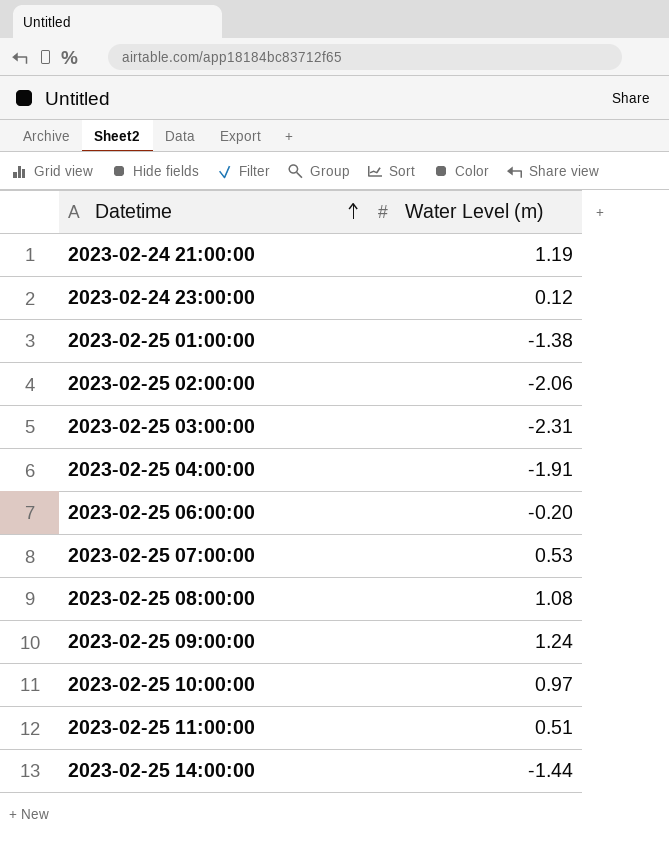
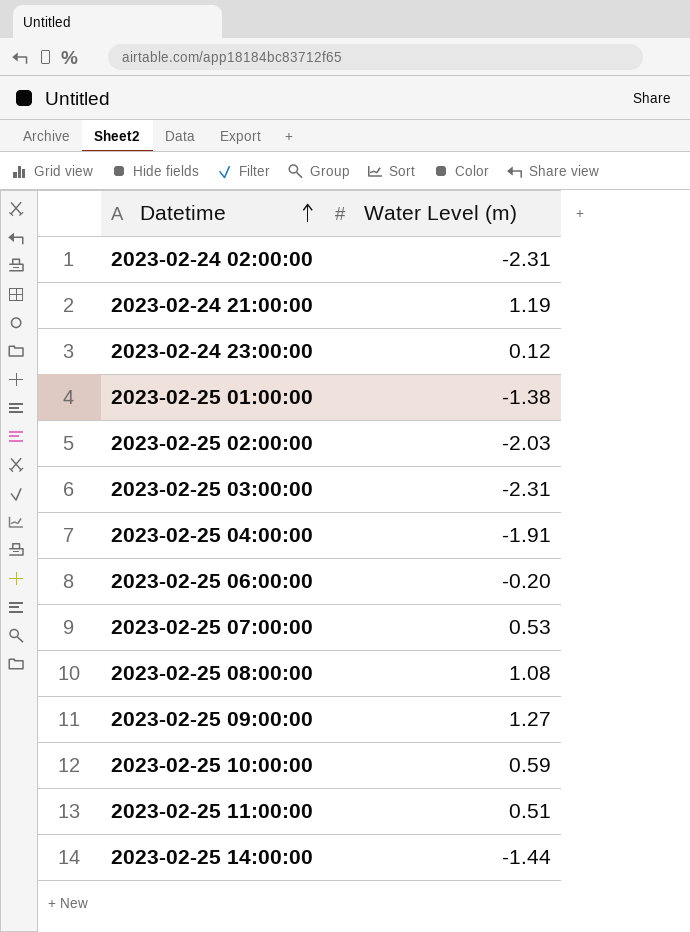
row 2023-02-24 02:00:00: none -> -2.31
2023-02-25 02:00:00 | Water Level (m): -2.06 -> -2.03
2023-02-25 09:00:00 | Water Level (m): 1.24 -> 1.27
2023-02-25 10:00:00 | Water Level (m): 0.97 -> 0.59

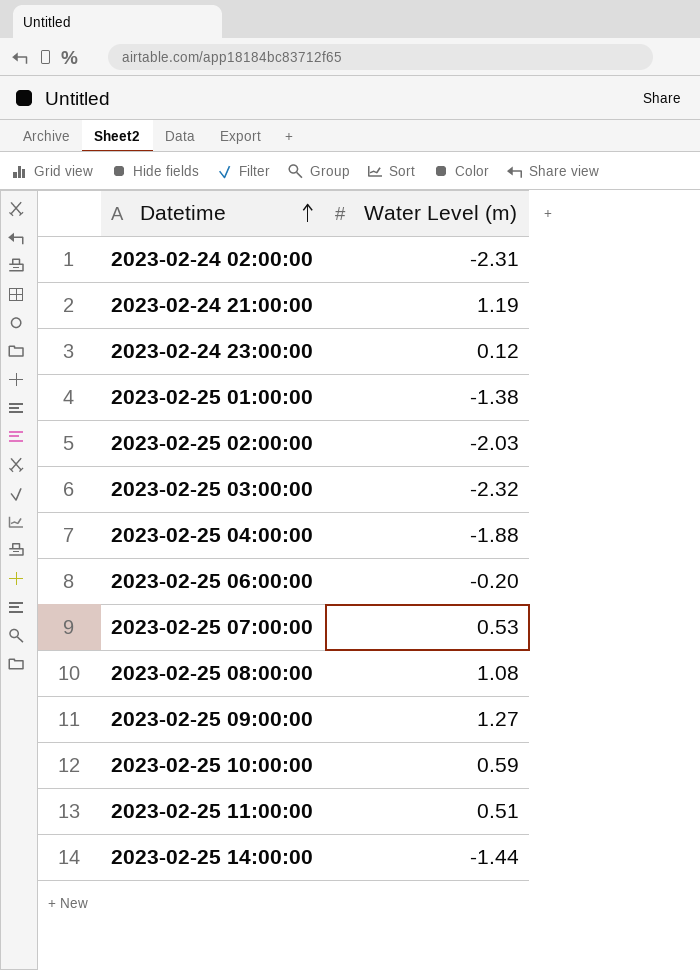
2023-02-25 03:00:00 | Water Level (m): -2.31 -> -2.32
2023-02-25 04:00:00 | Water Level (m): -1.91 -> -1.88

